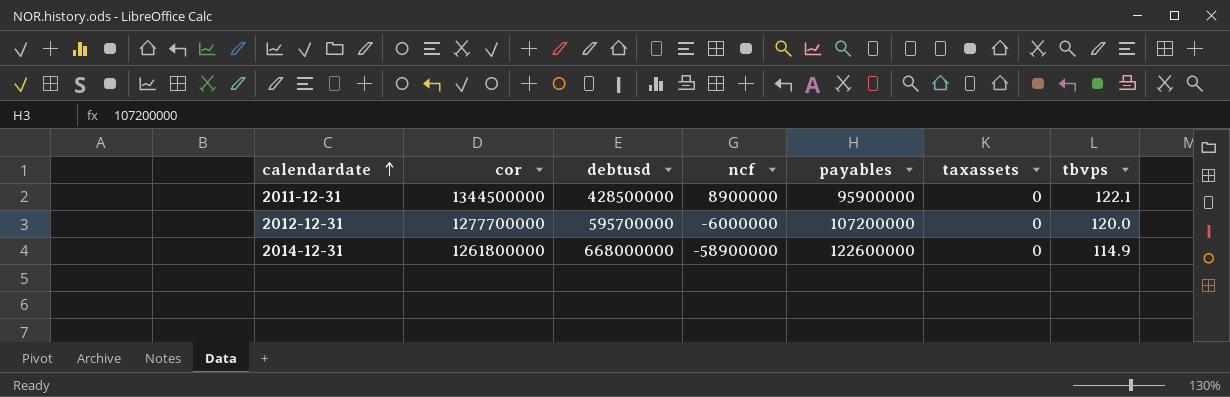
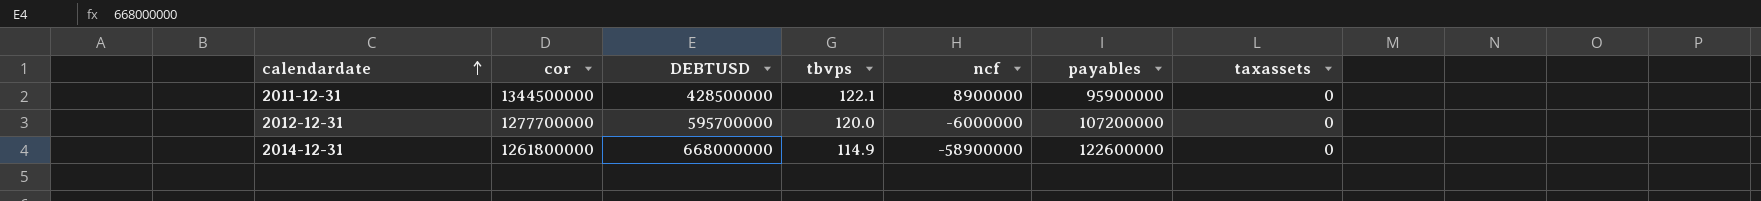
column name: debtusd -> DEBTUSD
column tbvps | position: 7 -> 4

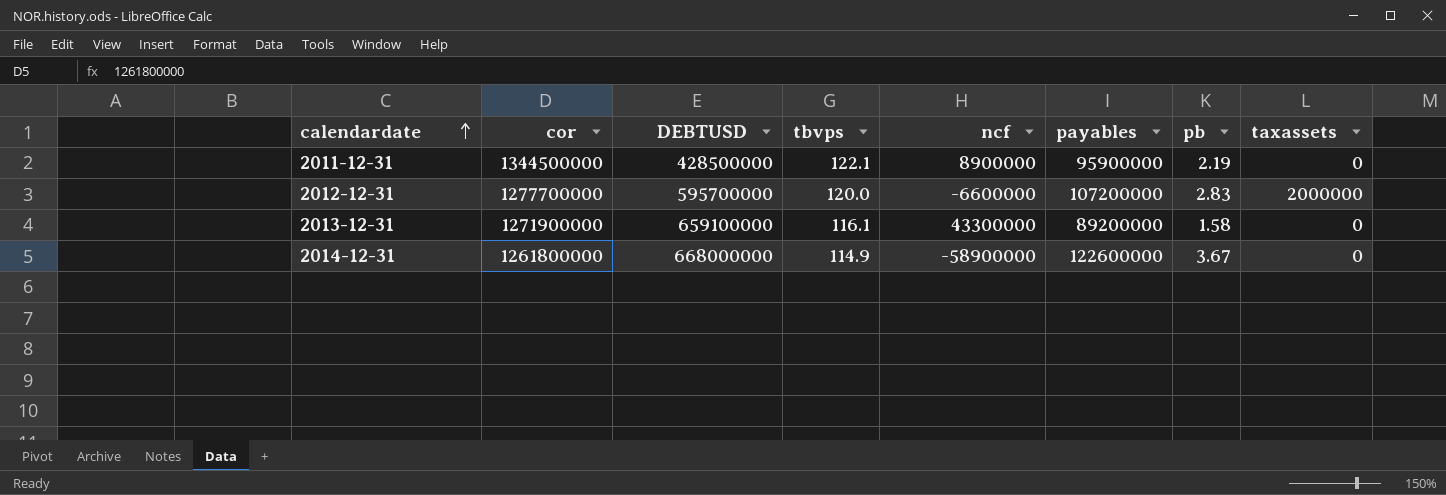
column pb | position: none -> 7
2012-12-31 | ncf: -6000000 -> -6600000
2012-12-31 | taxassets: 0 -> 2000000
row 2013-12-31: none -> 1271900000 | 659100000 | 116.1 | 43300000 | 89200000 | 1.58 | 0

